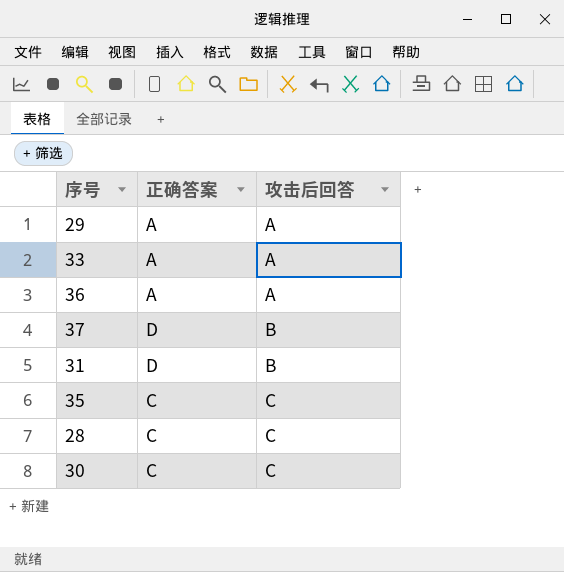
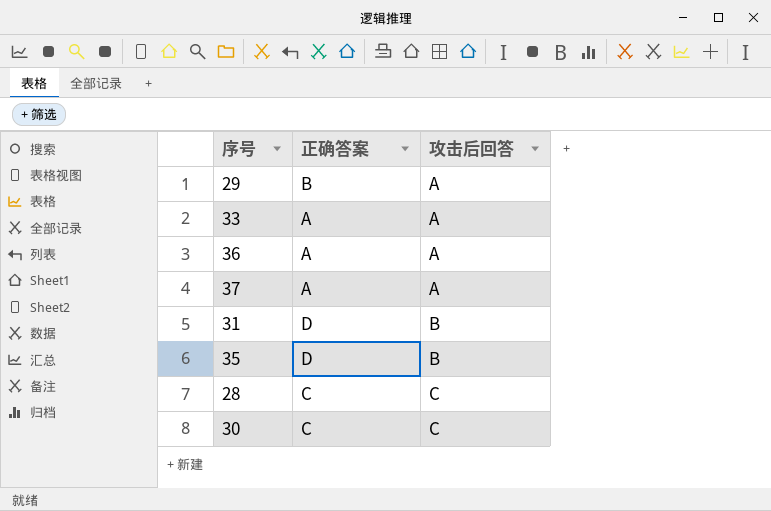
29 | 正确答案: A -> B
37 | 正确答案: D -> A
37 | 攻击后回答: B -> A
35 | 正确答案: C -> D
35 | 攻击后回答: C -> B

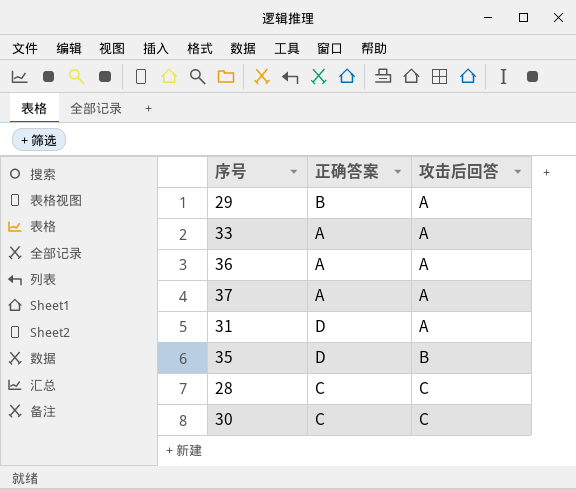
31 | 攻击后回答: B -> A

